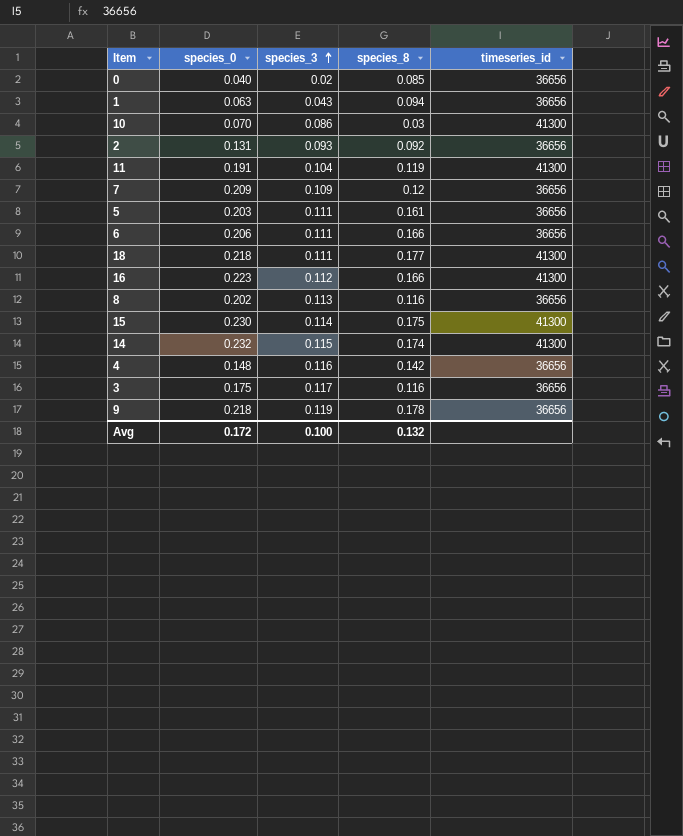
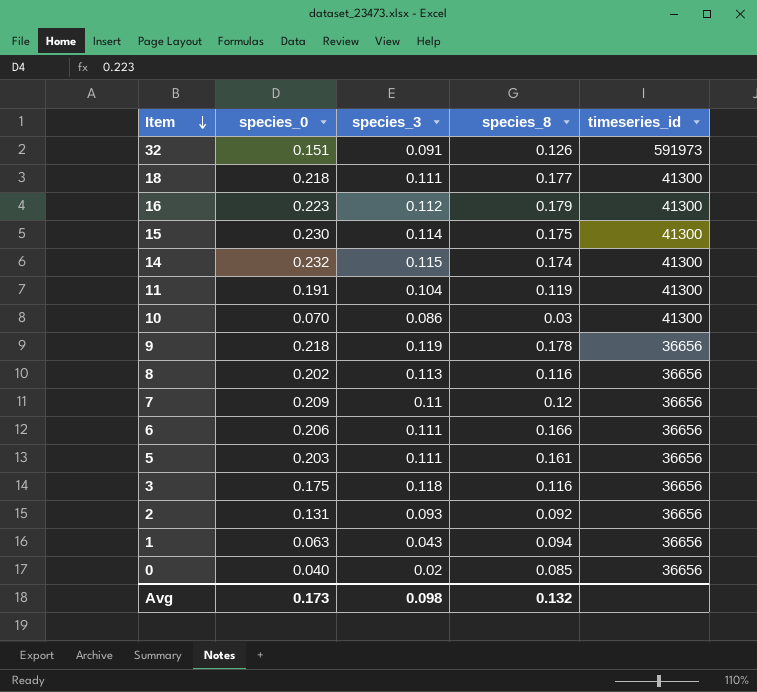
row order: species_3 ascending -> Item descending
row 4: 0.148 | 0.116 | 0.142 | 36656 -> none
row 32: none -> 0.151 | 0.091 | 0.126 | 591973
16 | species_8: 0.166 -> 0.179
7 | species_3: 0.109 -> 0.11
3 | species_3: 0.117 -> 0.118
Avg | species_0: 0.172 -> 0.173
Avg | species_3: 0.100 -> 0.098

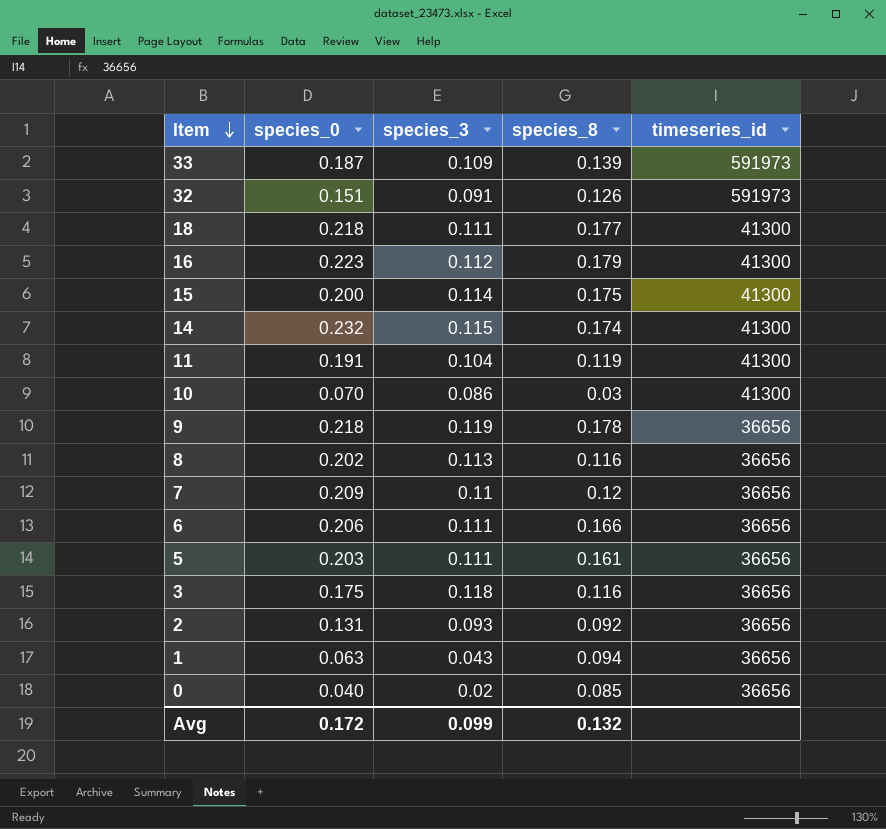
row 33: none -> 0.187 | 0.109 | 0.139 | 591973
15 | species_0: 0.230 -> 0.200
Avg | species_0: 0.173 -> 0.172
Avg | species_3: 0.098 -> 0.099

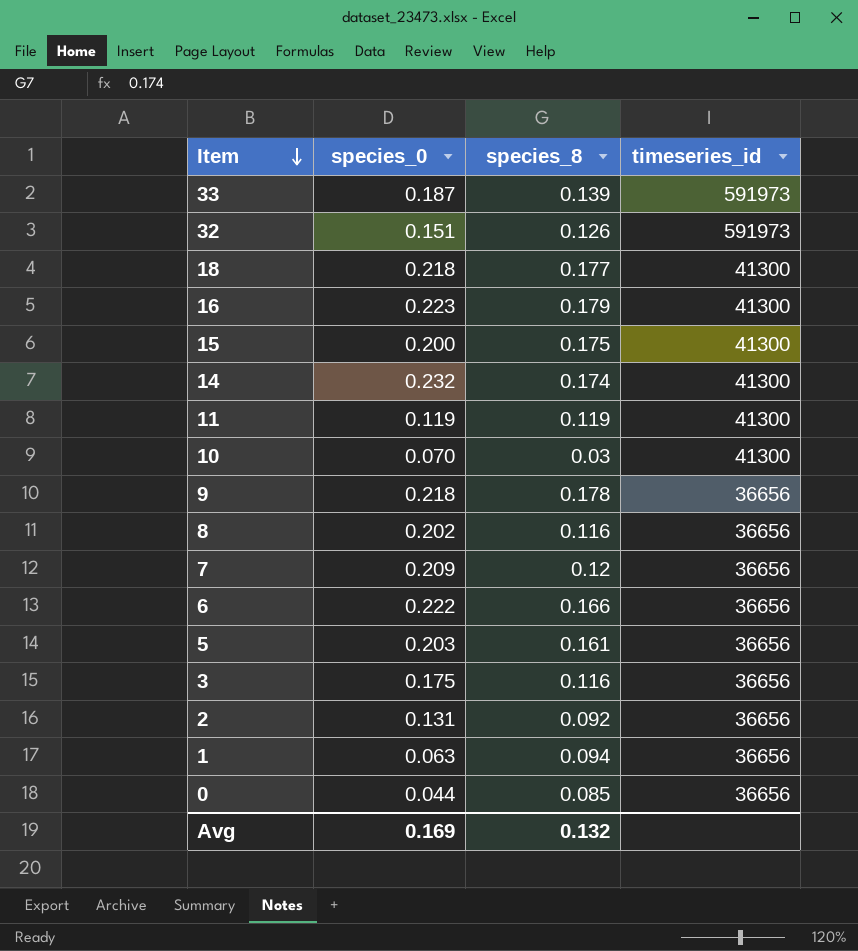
column species_3 | position: 3 -> none
11 | species_0: 0.191 -> 0.119
6 | species_0: 0.206 -> 0.222
0 | species_0: 0.040 -> 0.044
Avg | species_0: 0.172 -> 0.169

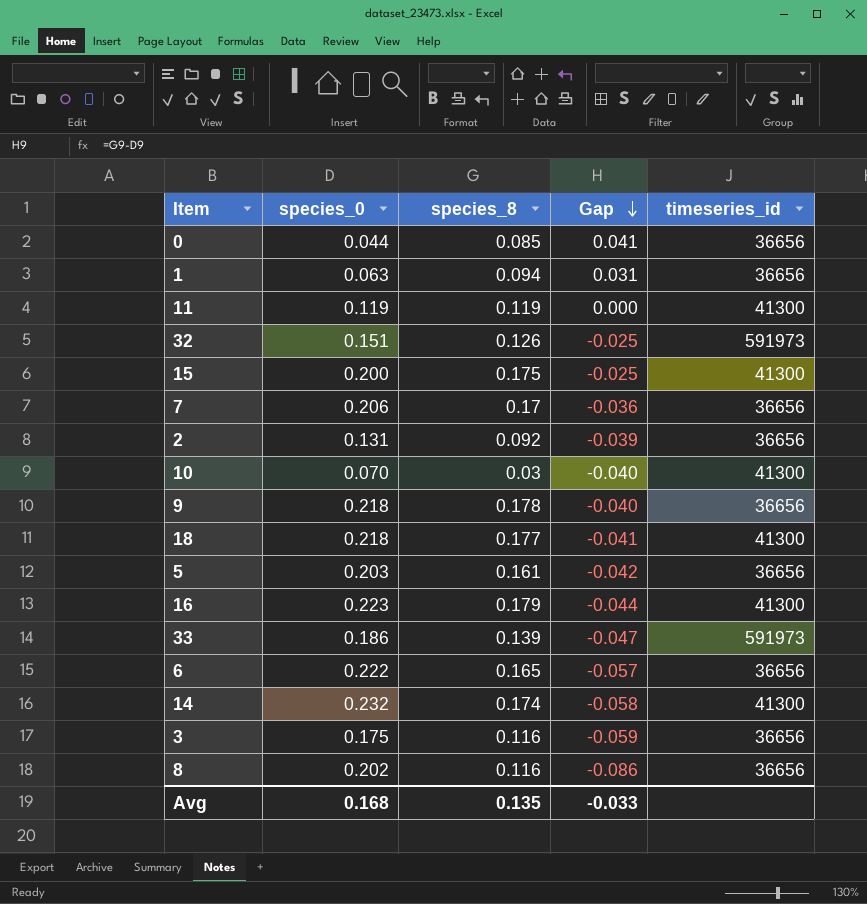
row order: Item descending -> Gap descending
column Gap | formula: none -> [species_8] - [species_0]
7 | species_0: 0.209 -> 0.206
7 | species_8: 0.12 -> 0.17
33 | species_0: 0.187 -> 0.186
6 | species_8: 0.166 -> 0.165
Avg | species_0: 0.169 -> 0.168
Avg | species_8: 0.132 -> 0.135

